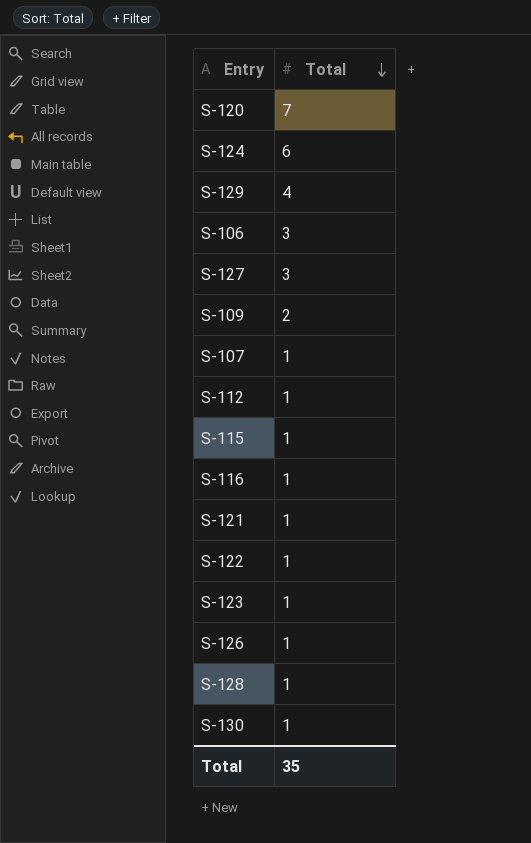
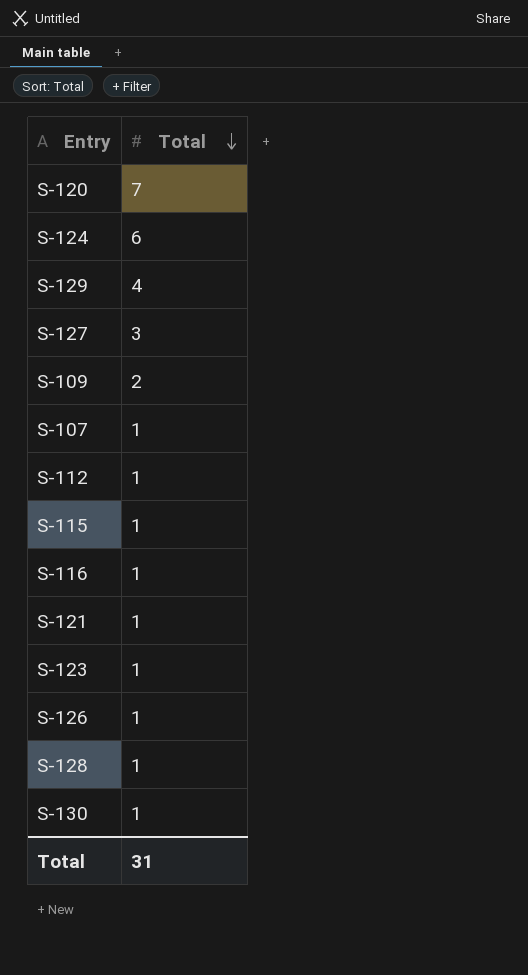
row S-106: 3 -> none
row S-122: 1 -> none
Total | Total: 35 -> 31

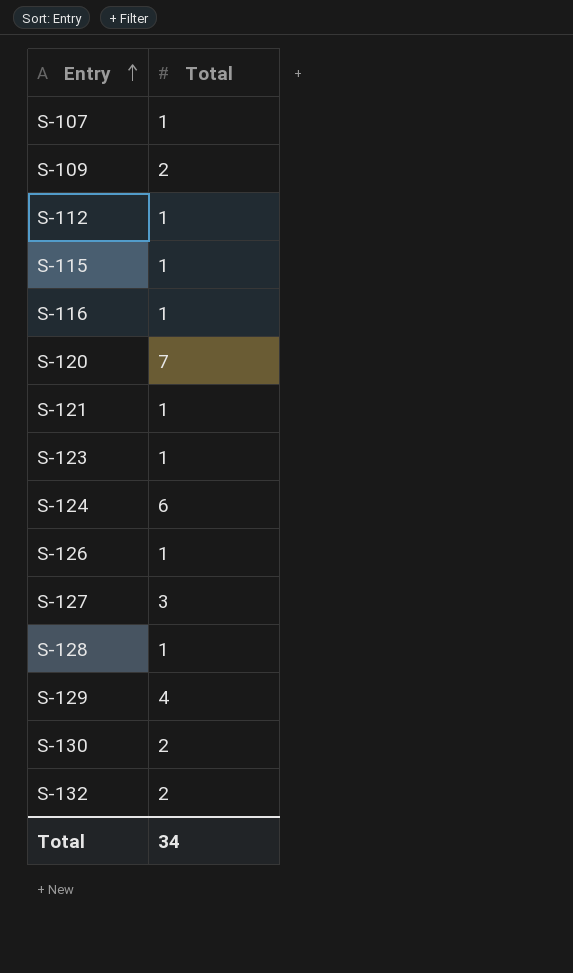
row order: Total descending -> Entry ascending
S-130 | Total: 1 -> 2
row S-132: none -> 2
Total | Total: 31 -> 34

